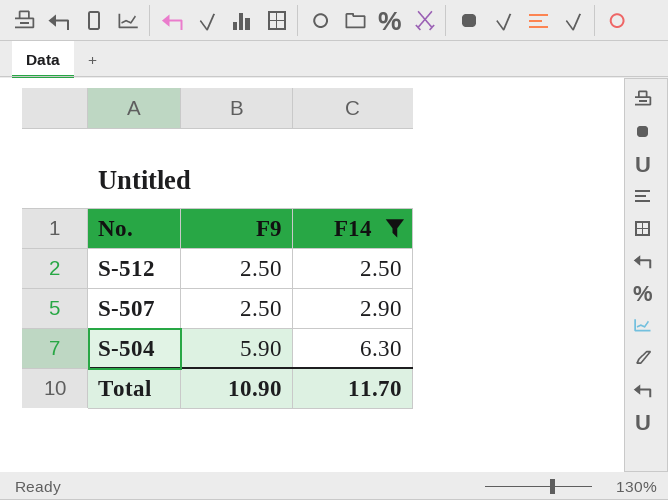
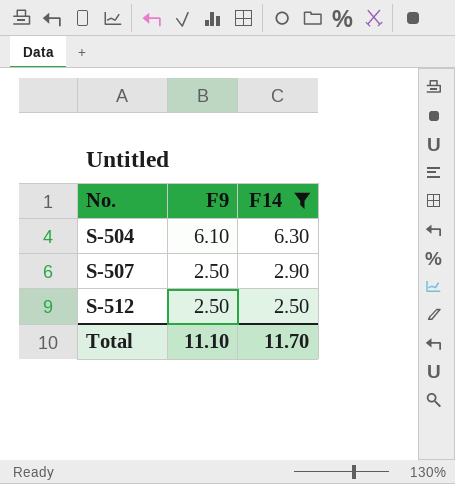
row order: No. descending -> No. ascending
S-504 | F9: 5.90 -> 6.10
Total | F9: 10.90 -> 11.10

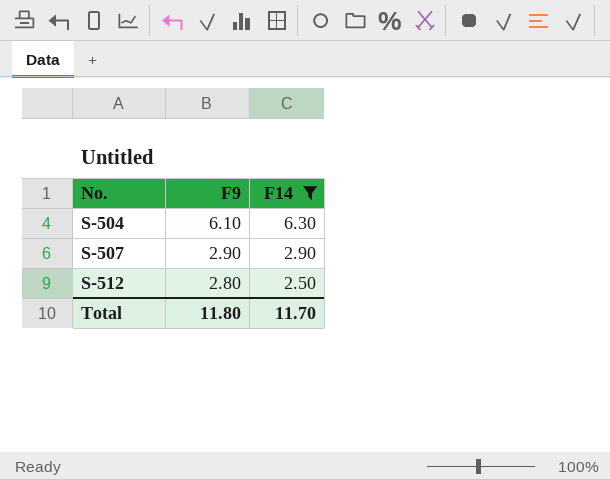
S-507 | F9: 2.50 -> 2.90
S-512 | F9: 2.50 -> 2.80
Total | F9: 11.10 -> 11.80

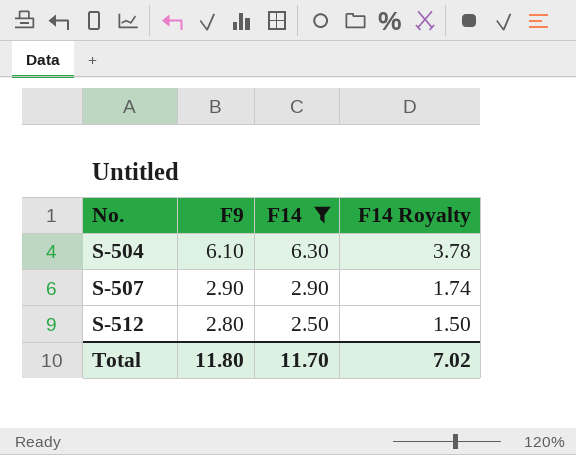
column F14 Royalty | formula: none -> [F14] * 0.6

